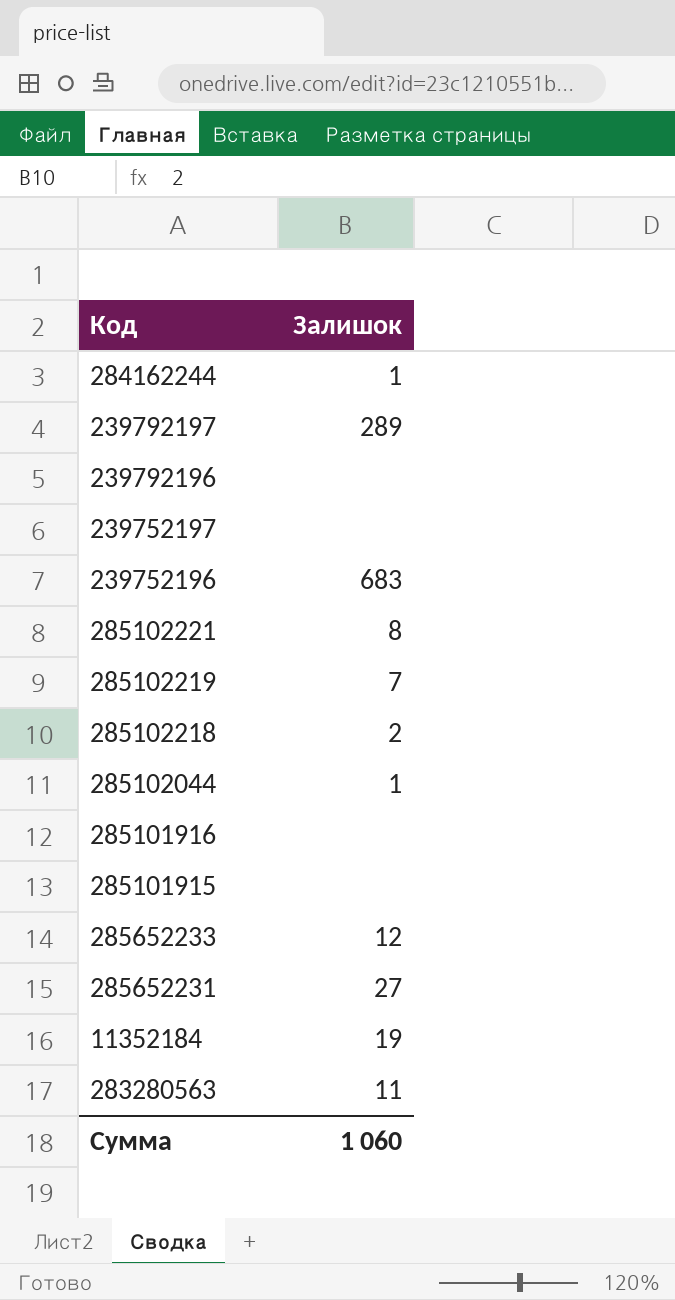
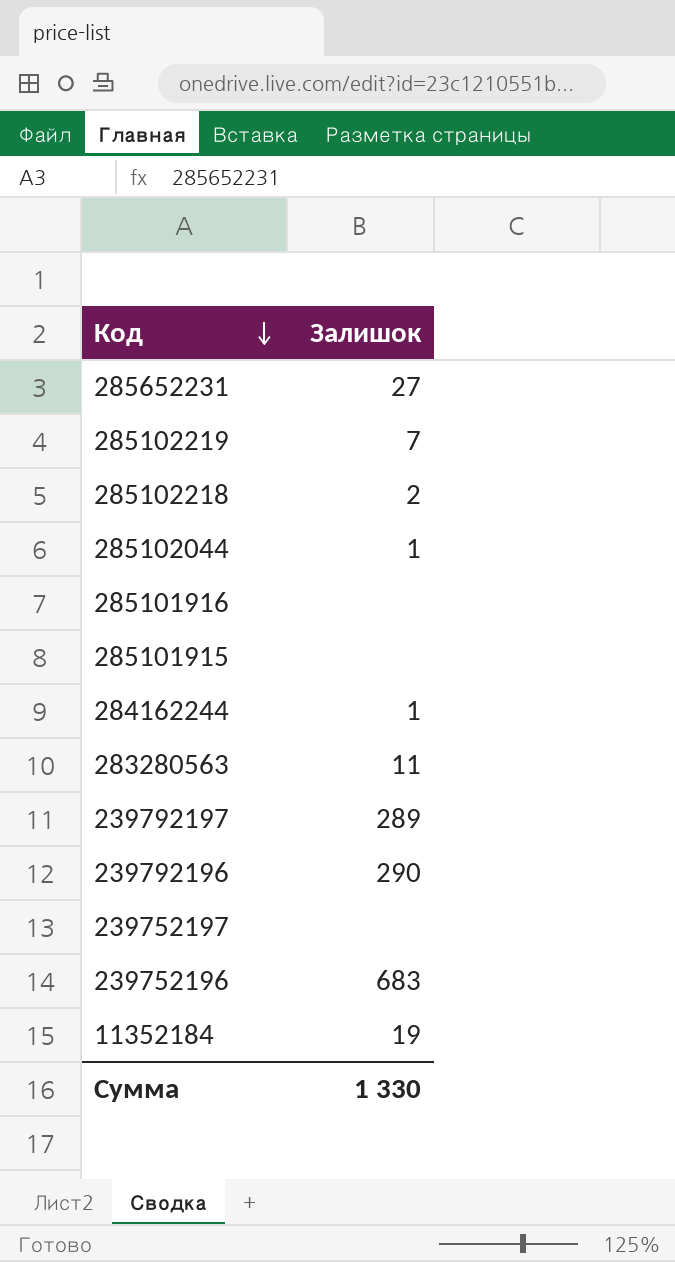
row order: none -> Код descending
row 285102221: 8 -> none
row 285652233: 12 -> none
239792196 | Залишок: none -> 290
Сумма | Залишок: 1 060 -> 1 330

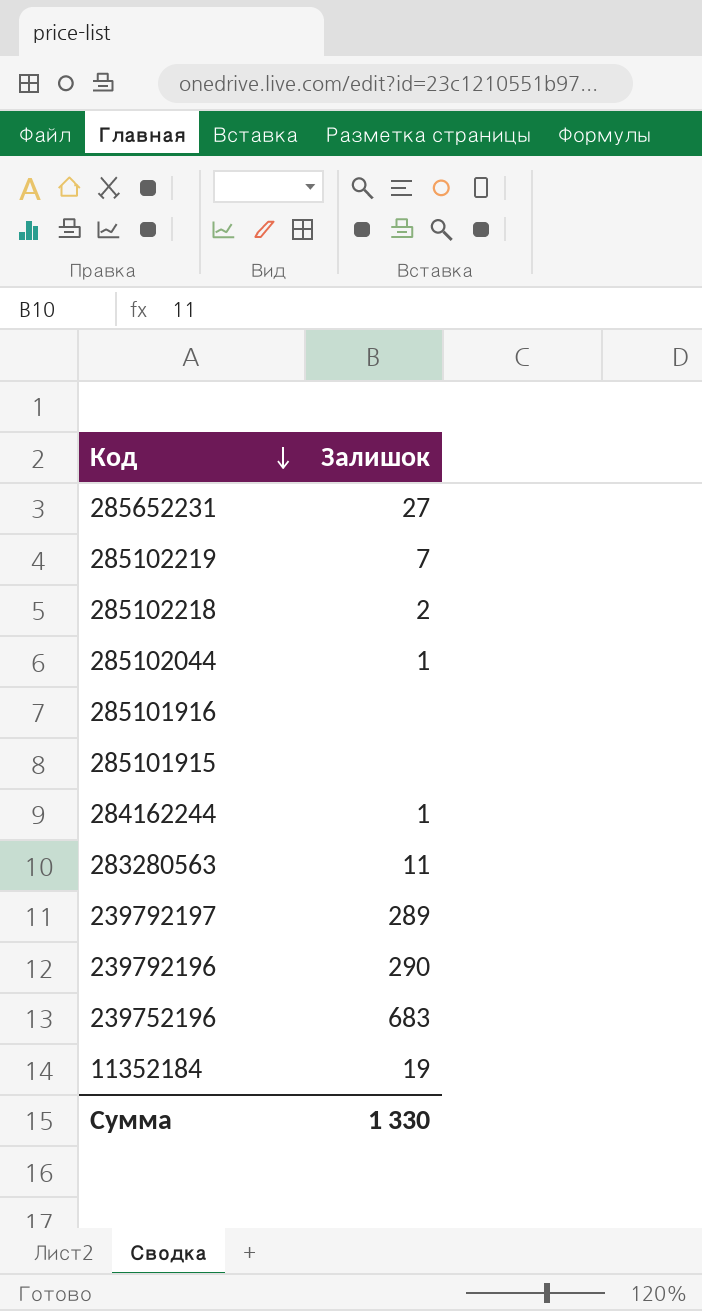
row 239752197: none -> none

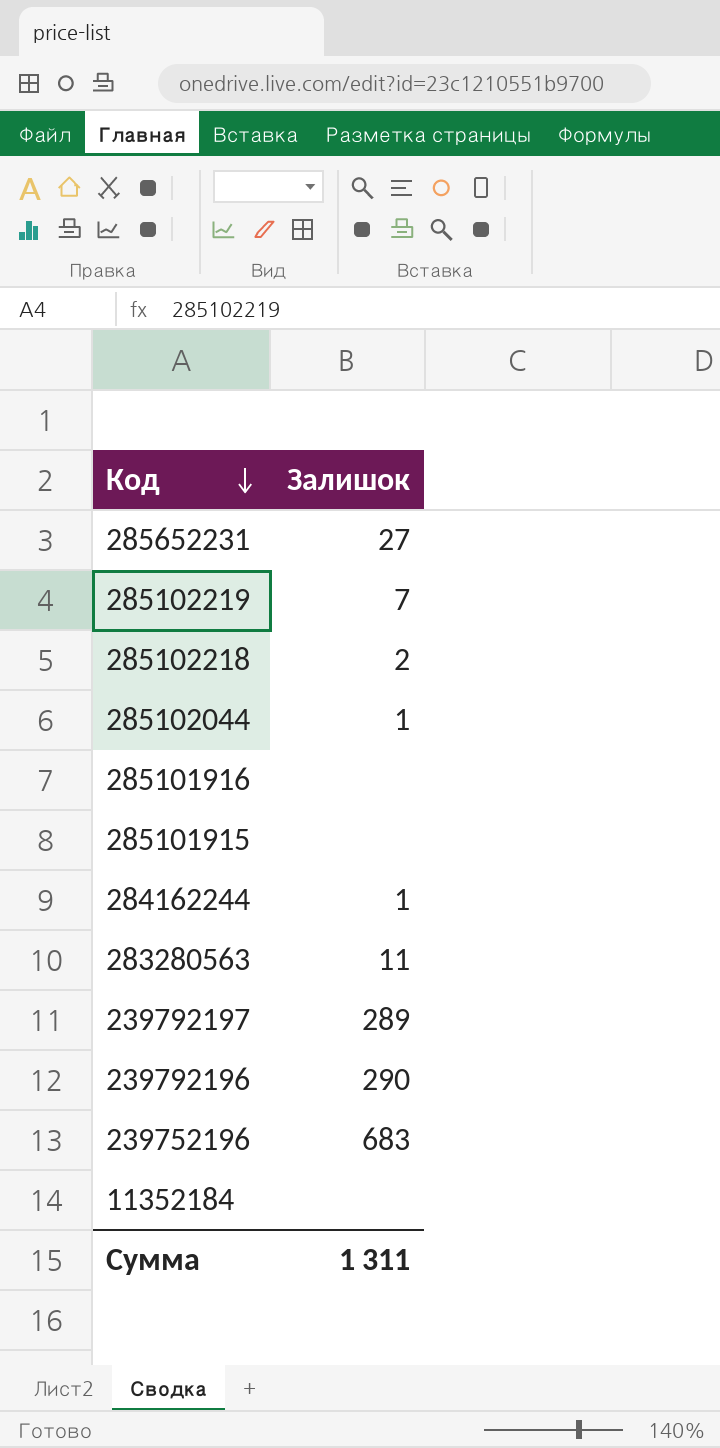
11352184 | Залишок: 19 -> none
Сумма | Залишок: 1 330 -> 1 311

